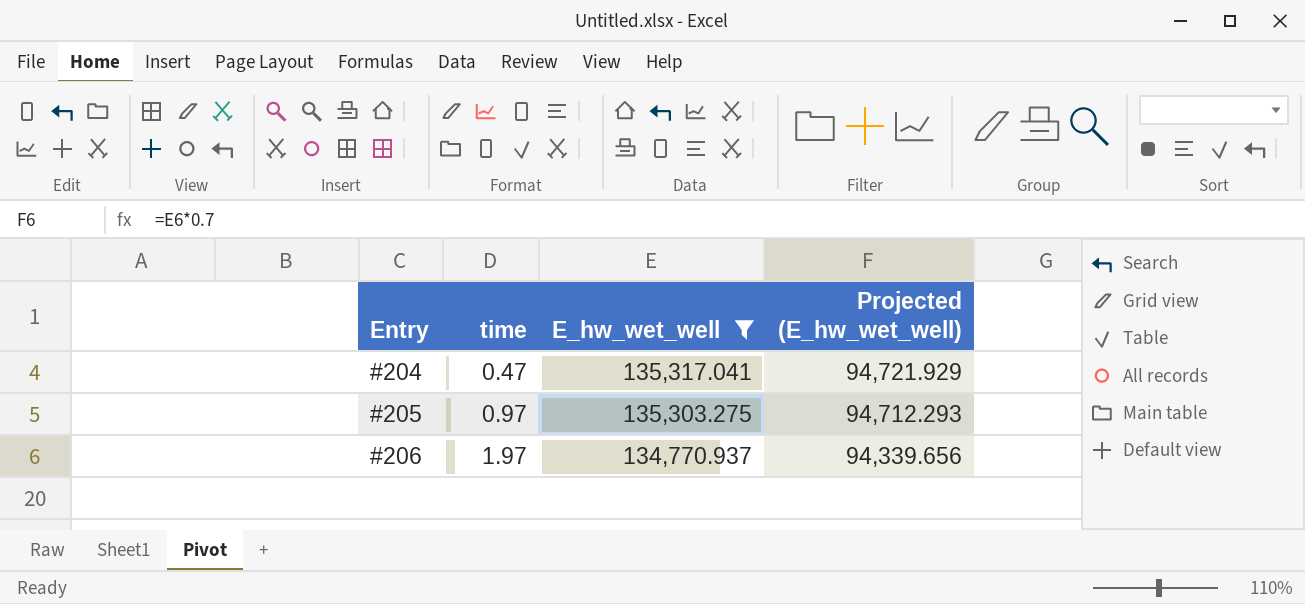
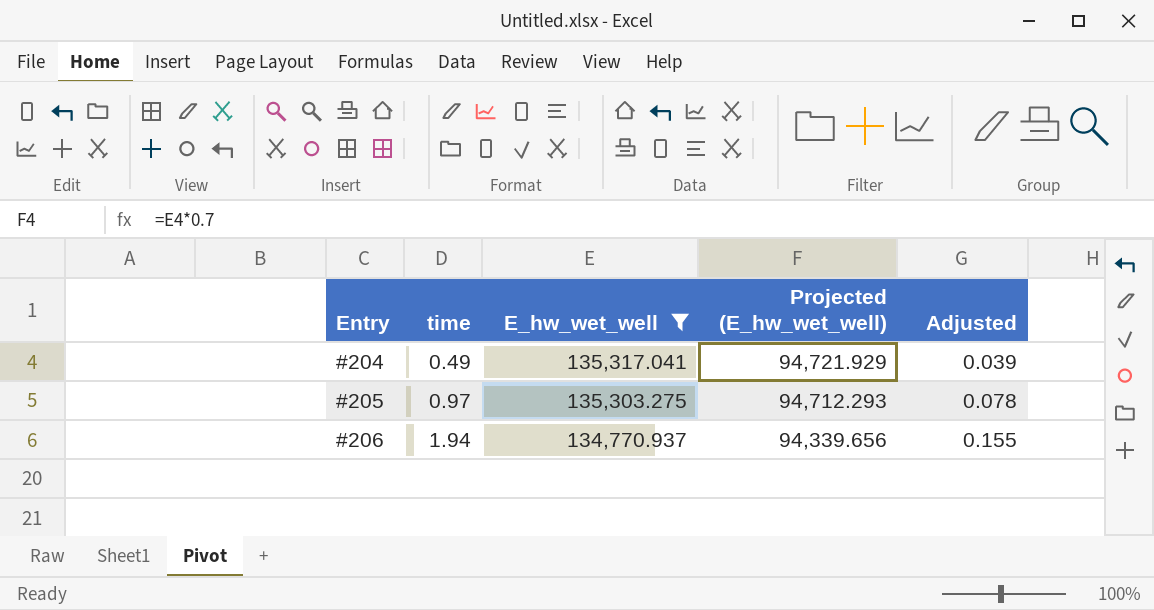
column Adjusted | formula: none -> [time] * 0.08
#204 | time: 0.47 -> 0.49
#206 | time: 1.97 -> 1.94

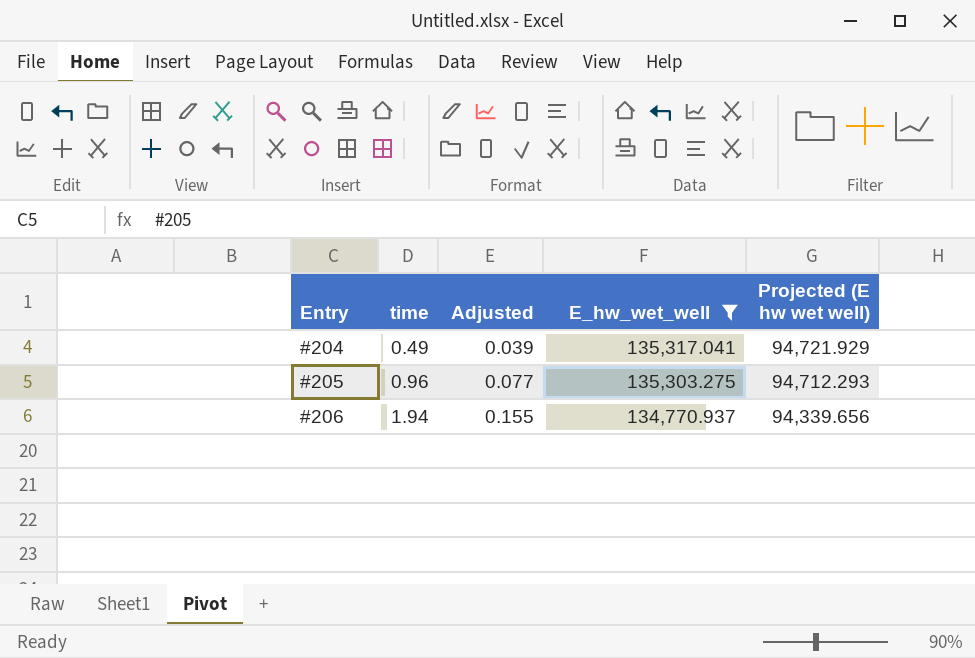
column Adjusted | position: 5 -> 3
column name: Projected (E_hw_wet_well) -> Projected (E hw wet well)
#205 | time: 0.97 -> 0.96
#205 | Adjusted: 0.078 -> 0.077

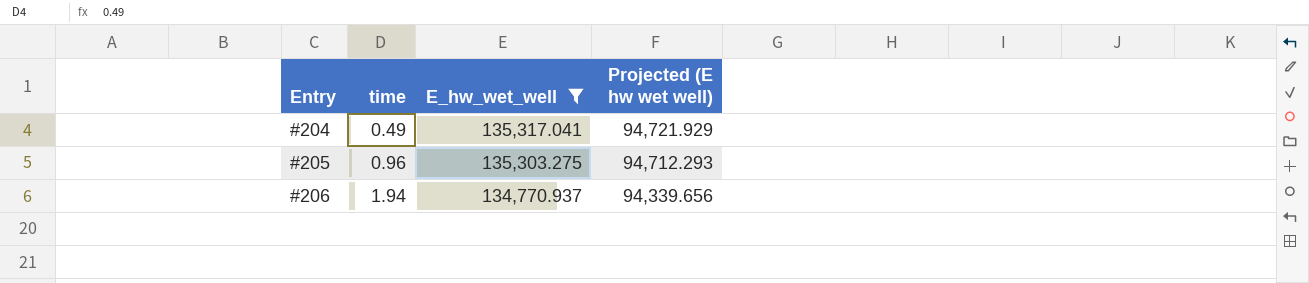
column Adjusted | formula: [time] * 0.08 -> none

